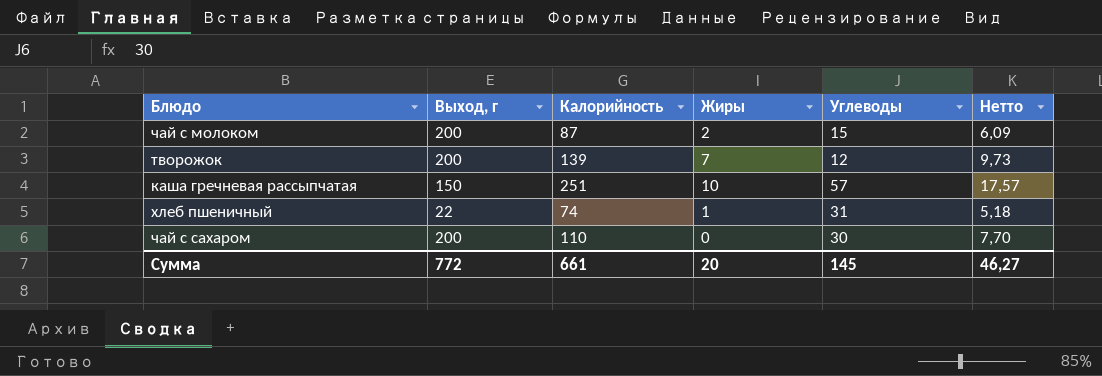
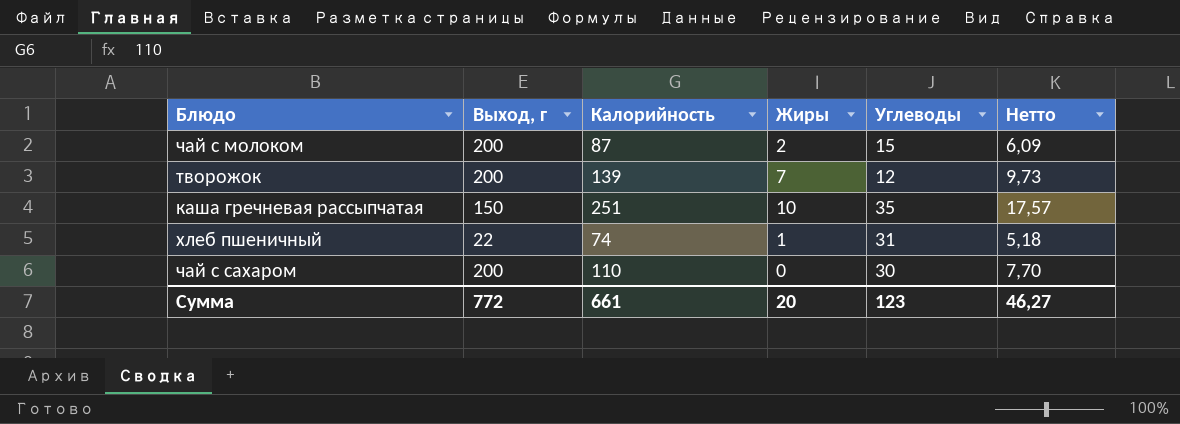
каша гречневая рассыпчатая | Углеводы: 57 -> 35
Сумма | Углеводы: 145 -> 123

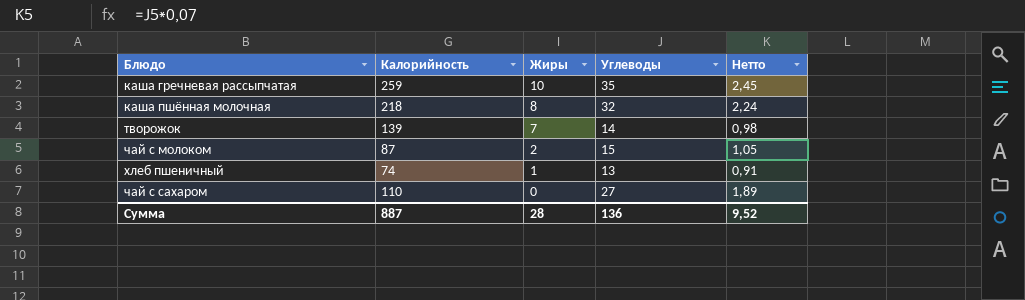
row order: none -> Жиры descending
column Выход, г | position: 2 -> none
column Нетто | formula: [Калорийность] * 0,07 -> [Углеводы] * 0,07
каша гречневая рассыпчатая | Калорийность: 251 -> 259
row каша пшённая молочная: none -> 218 | 8 | 32 | 2,24
творожок | Углеводы: 12 -> 14
хлеб пшеничный | Углеводы: 31 -> 13
чай с сахаром | Углеводы: 30 -> 27
Сумма | Калорийность: 661 -> 887
Сумма | Жиры: 20 -> 28
Сумма | Углеводы: 123 -> 136
Сумма | Нетто: 46,27 -> 9,52

